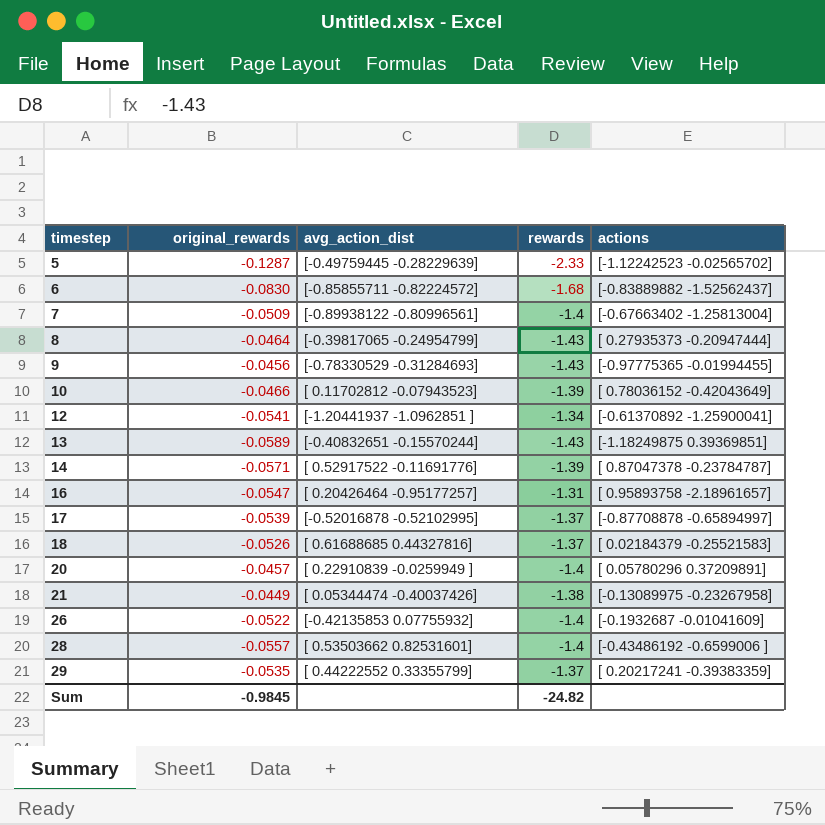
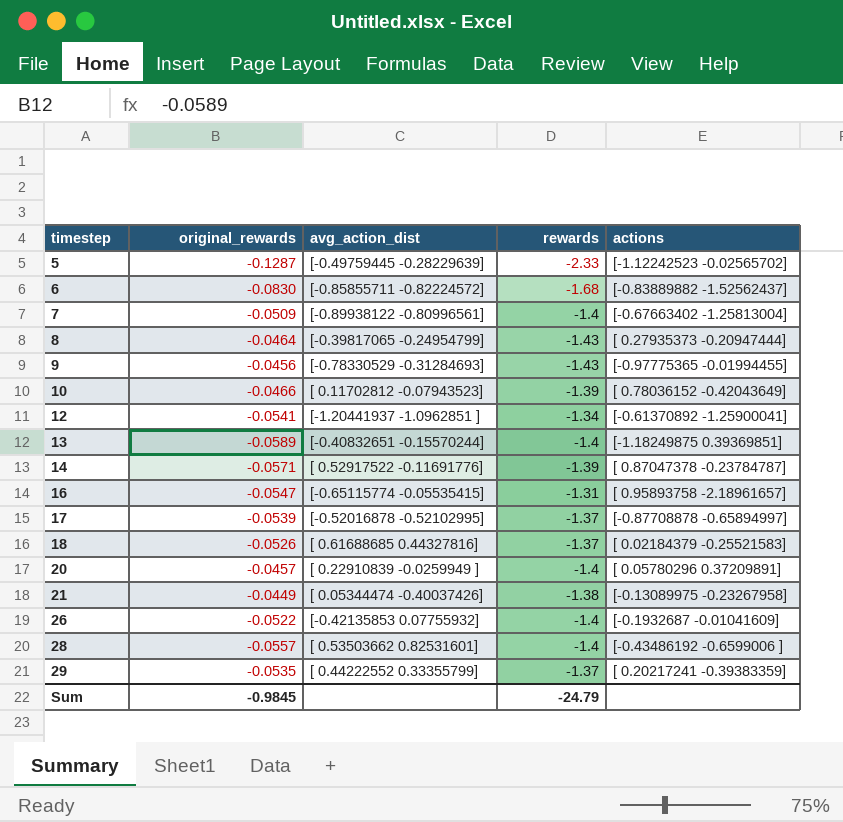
13 | rewards: -1.43 -> -1.4
16 | avg_action_dist: [ 0.20426464 -0.95177257] -> [-0.65115774 -0.05535415]
Sum | rewards: -24.82 -> -24.79

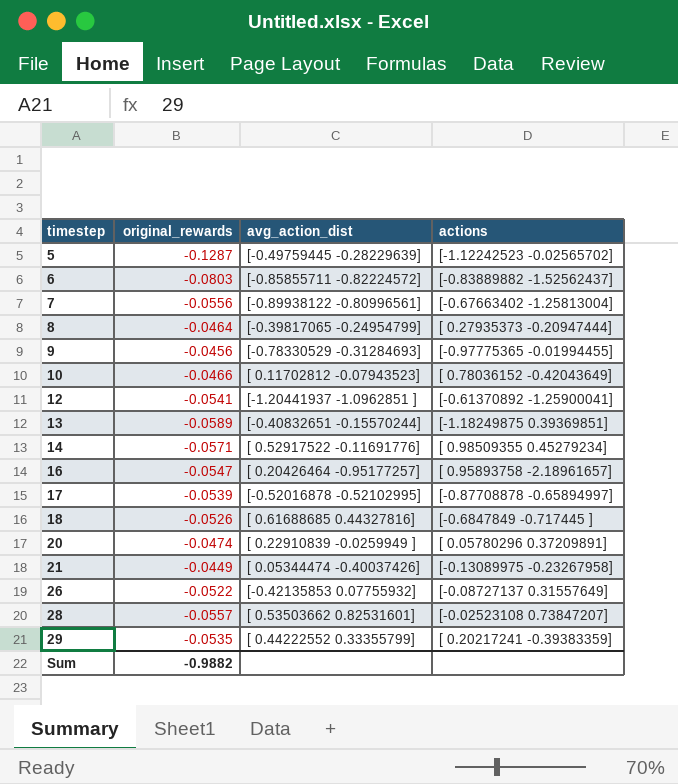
column rewards | position: 4 -> none
6 | original_rewards: -0.0830 -> -0.0803
7 | original_rewards: -0.0509 -> -0.0556
14 | actions: [ 0.87047378 -0.23784787] -> [ 0.98509355 0.45279234]
16 | avg_action_dist: [-0.65115774 -0.05535415] -> [ 0.20426464 -0.95177257]
18 | actions: [ 0.02184379 -0.25521583] -> [-0.6847849 -0.717445 ]
20 | original_rewards: -0.0457 -> -0.0474
26 | actions: [-0.1932687 -0.01041609] -> [-0.08727137 0.31557649]
28 | actions: [-0.43486192 -0.6599006 ] -> [-0.02523108 0.73847207]
Sum | original_rewards: -0.9845 -> -0.9882

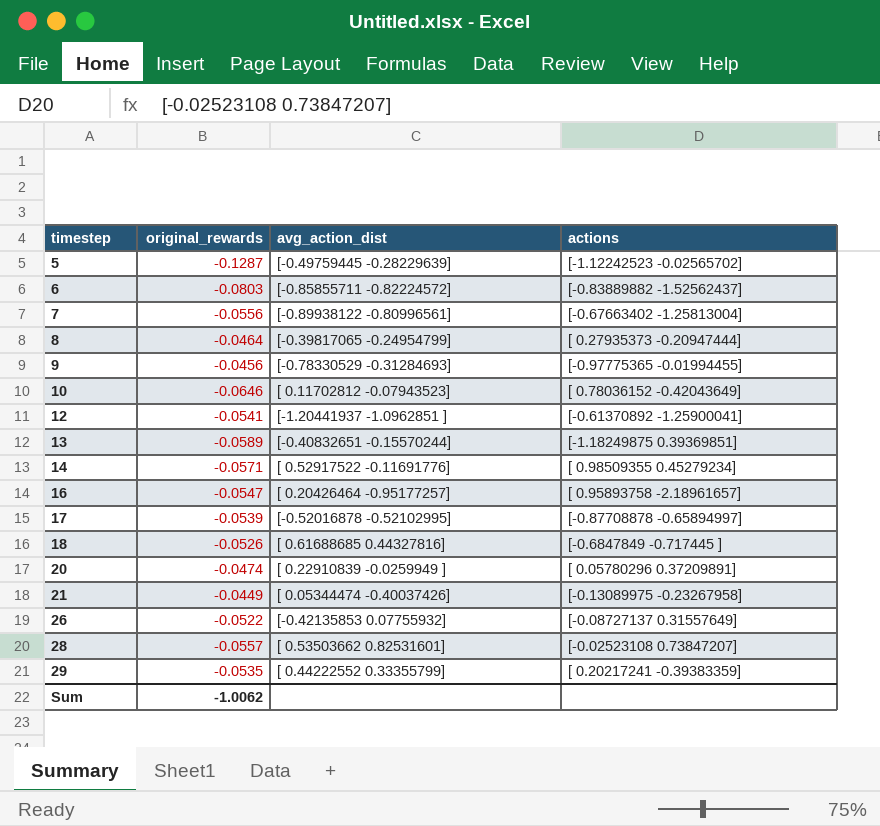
10 | original_rewards: -0.0466 -> -0.0646
Sum | original_rewards: -0.9882 -> -1.0062

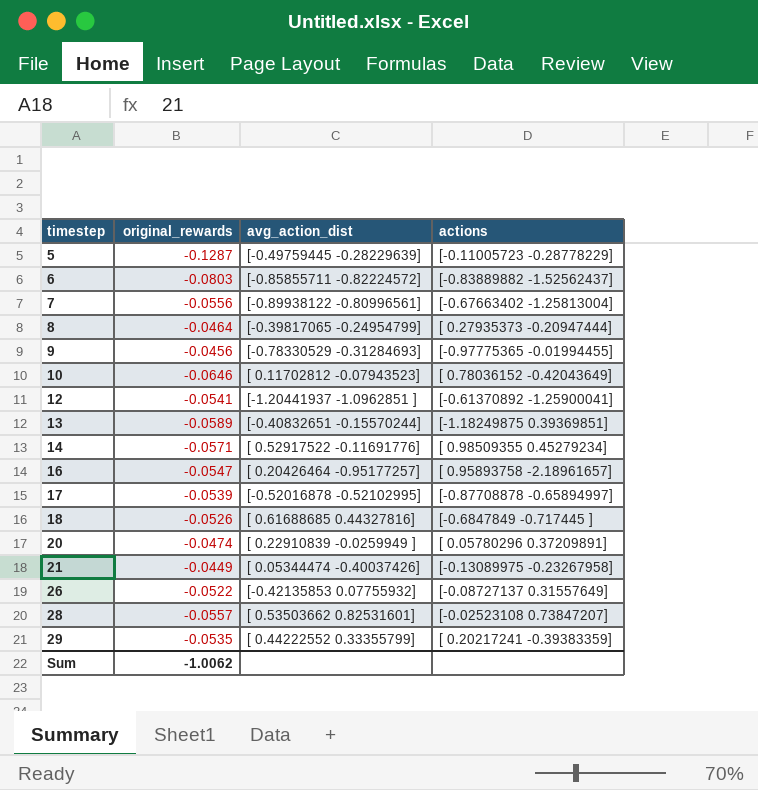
5 | actions: [-1.12242523 -0.02565702] -> [-0.11005723 -0.28778229]

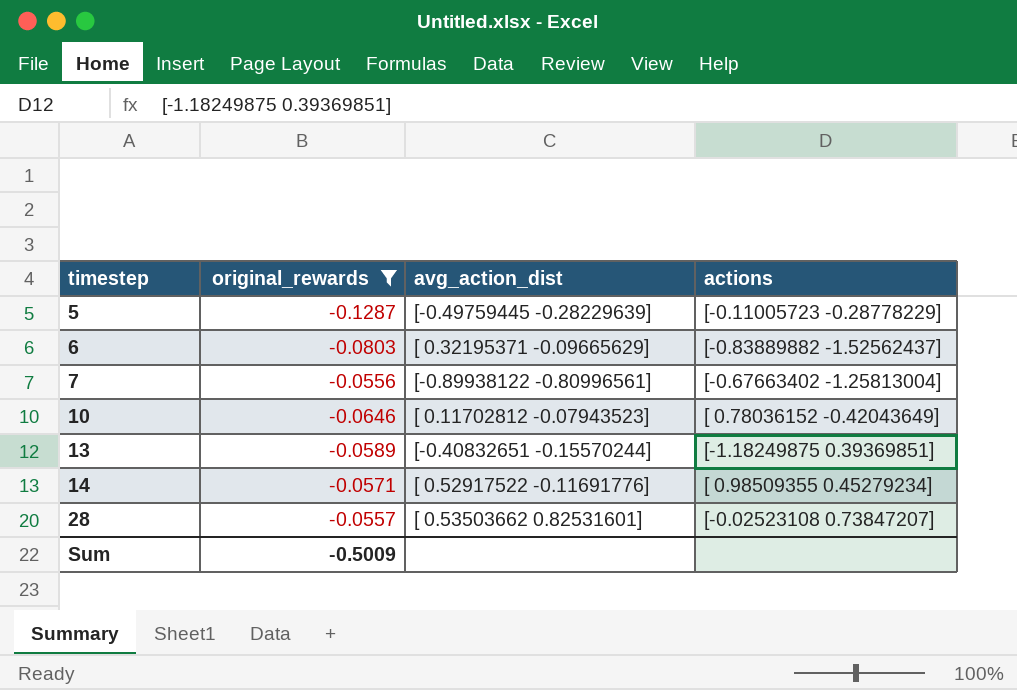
filter: none -> original_rewards <= -0.0556
6 | avg_action_dist: [-0.85855711 -0.82224572] -> [ 0.32195371 -0.09665629]
Sum | original_rewards: -1.0062 -> -0.5009

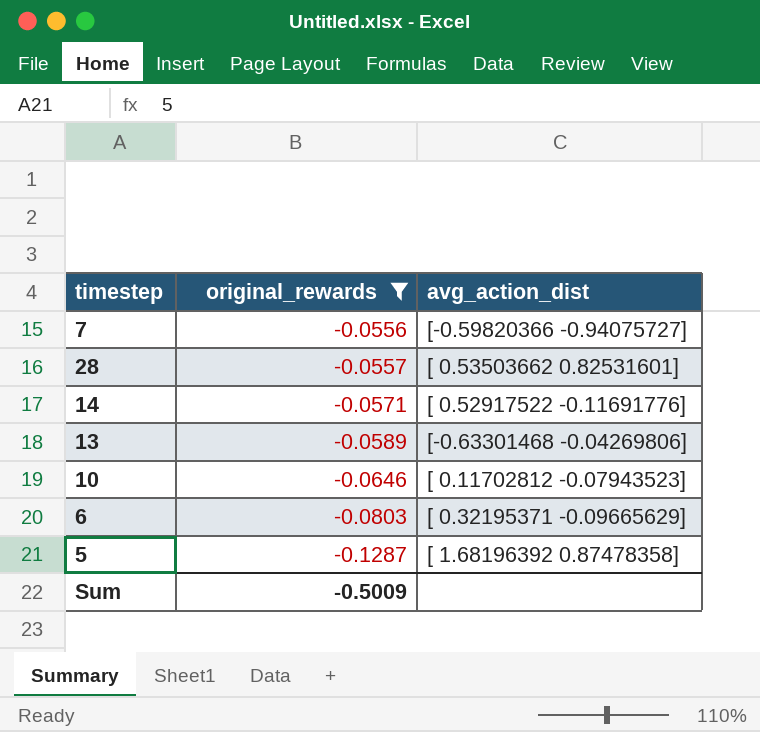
row order: timestep ascending -> original_rewards descending
column actions | position: 4 -> none
7 | avg_action_dist: [-0.89938122 -0.80996561] -> [-0.59820366 -0.94075727]
13 | avg_action_dist: [-0.40832651 -0.15570244] -> [-0.63301468 -0.04269806]
5 | avg_action_dist: [-0.49759445 -0.28229639] -> [ 1.68196392 0.87478358]

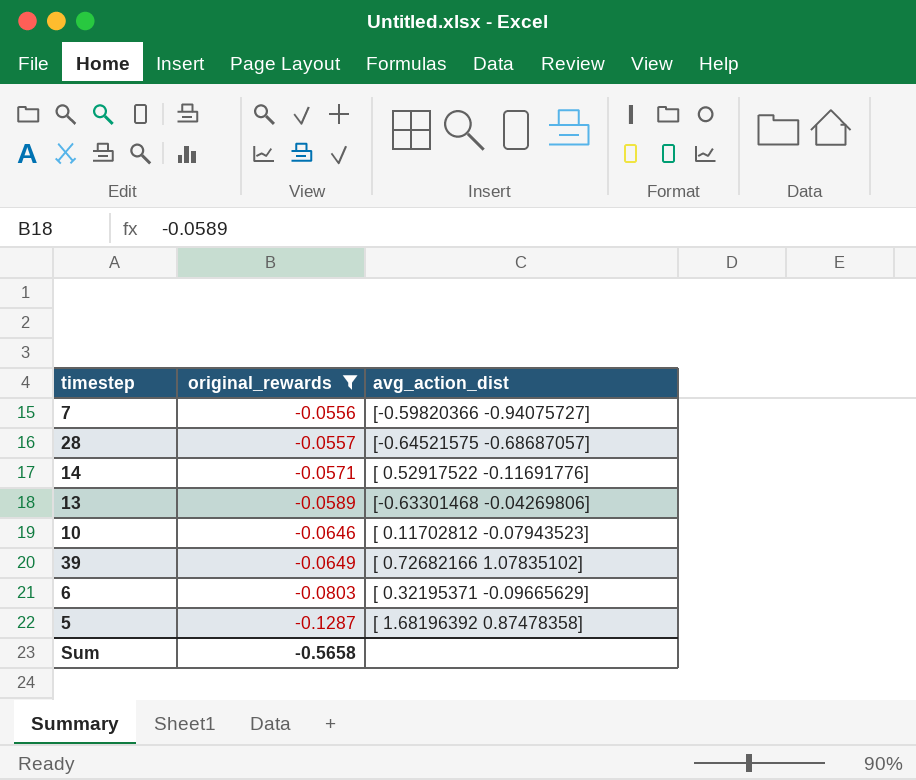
28 | avg_action_dist: [ 0.53503662 0.82531601] -> [-0.64521575 -0.68687057]
row 39: none -> -0.0649 | [ 0.72682166 1.07835102]
Sum | original_rewards: -0.5009 -> -0.5658

